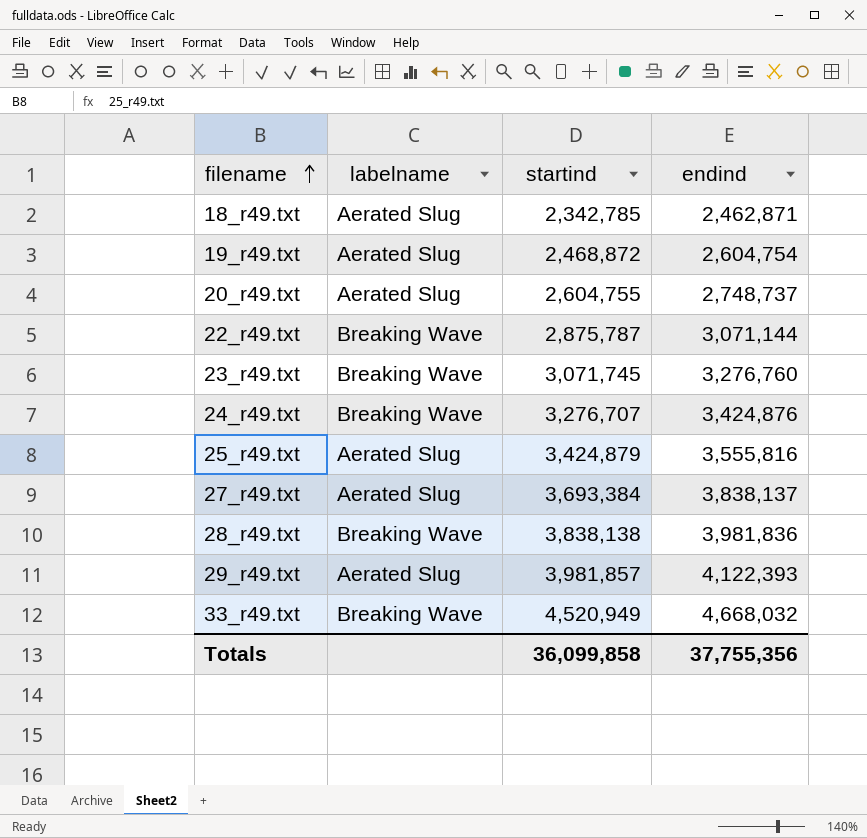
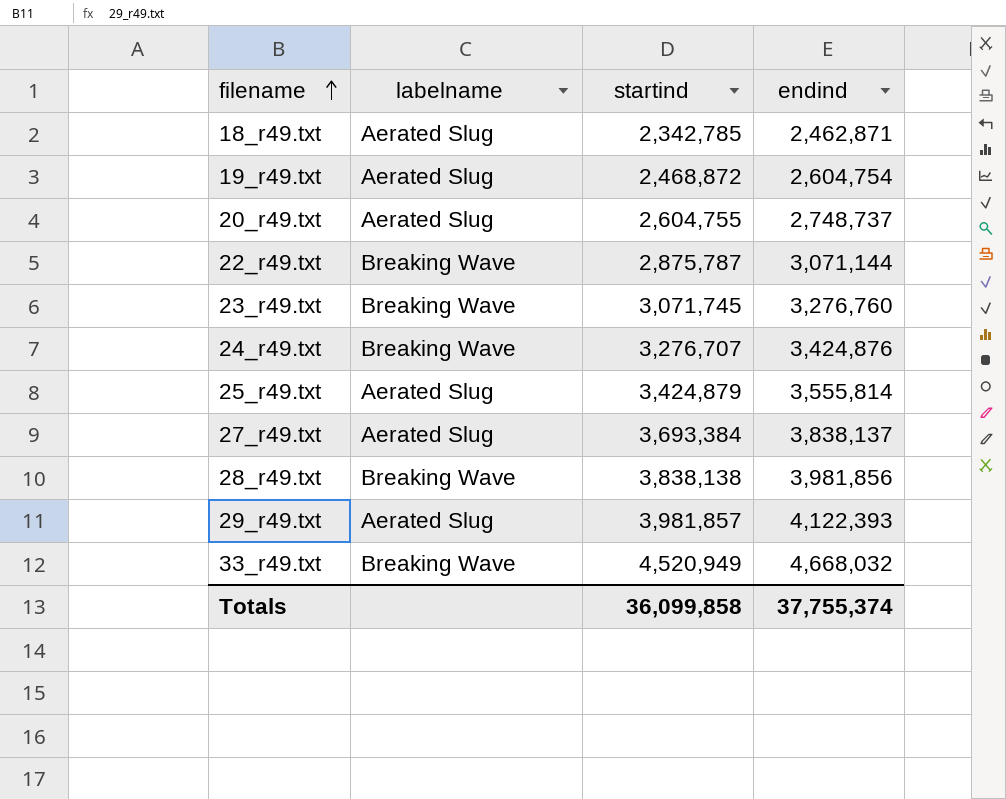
25_r49.txt | endind: 3,555,816 -> 3,555,814
28_r49.txt | endind: 3,981,836 -> 3,981,856
Totals | endind: 37,755,356 -> 37,755,374

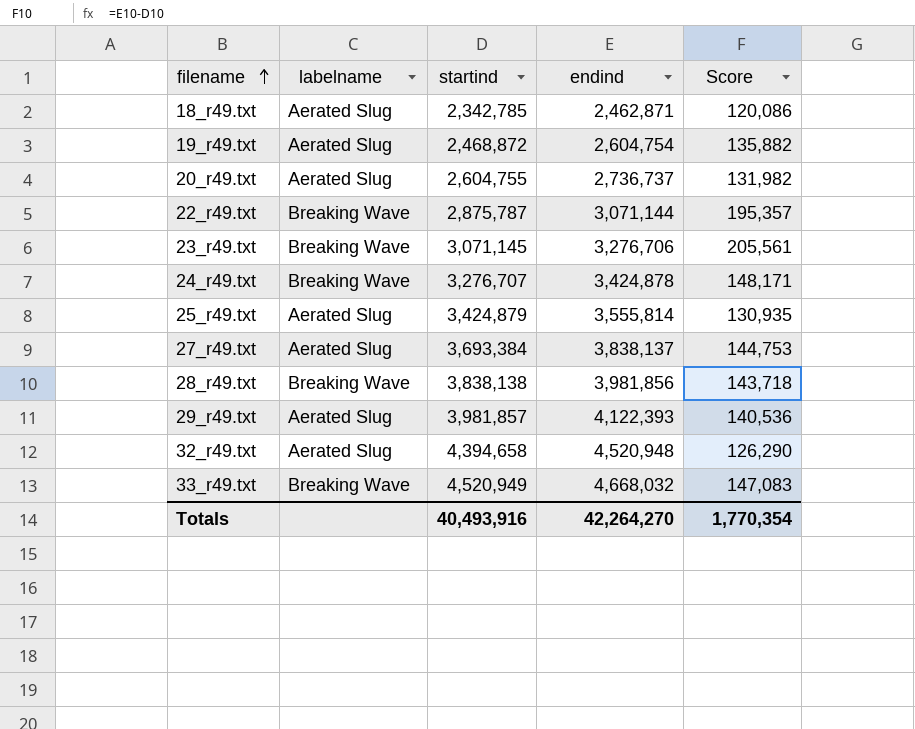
column Score | formula: none -> [endind] - [startind]
20_r49.txt | endind: 2,748,737 -> 2,736,737
23_r49.txt | startind: 3,071,745 -> 3,071,145
23_r49.txt | endind: 3,276,760 -> 3,276,706
24_r49.txt | endind: 3,424,876 -> 3,424,878
row 32_r49.txt: none -> Aerated Slug | 4,394,658 | 4,520,948 | 126,290
Totals | startind: 36,099,858 -> 40,493,916
Totals | endind: 37,755,374 -> 42,264,270

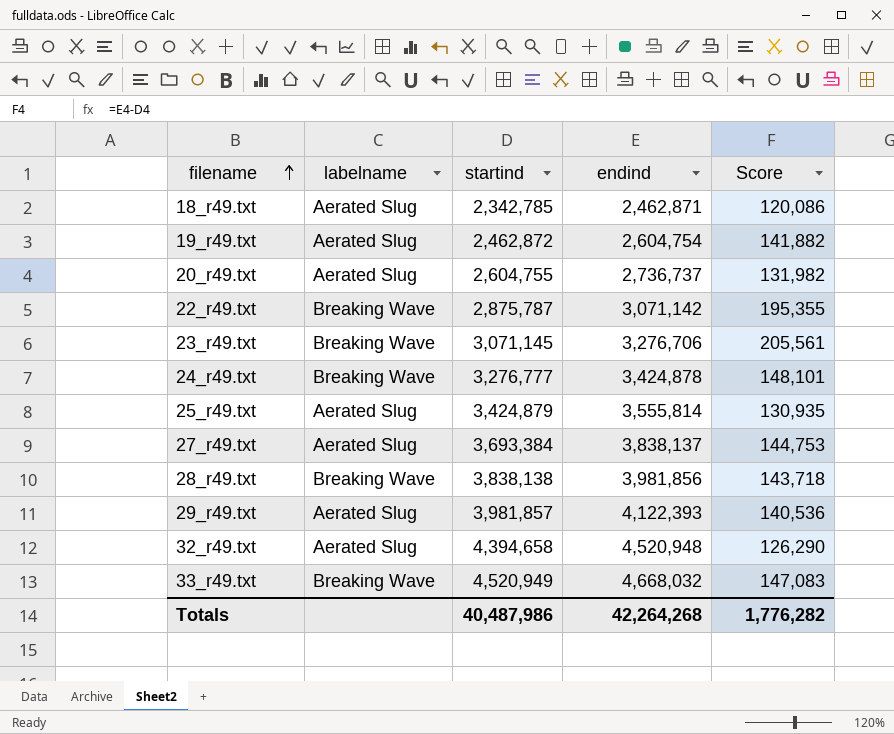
19_r49.txt | startind: 2,468,872 -> 2,462,872
19_r49.txt | Score: 135,882 -> 141,882
22_r49.txt | endind: 3,071,144 -> 3,071,142
22_r49.txt | Score: 195,357 -> 195,355
24_r49.txt | startind: 3,276,707 -> 3,276,777
24_r49.txt | Score: 148,171 -> 148,101
Totals | startind: 40,493,916 -> 40,487,986
Totals | endind: 42,264,270 -> 42,264,268
Totals | Score: 1,770,354 -> 1,776,282

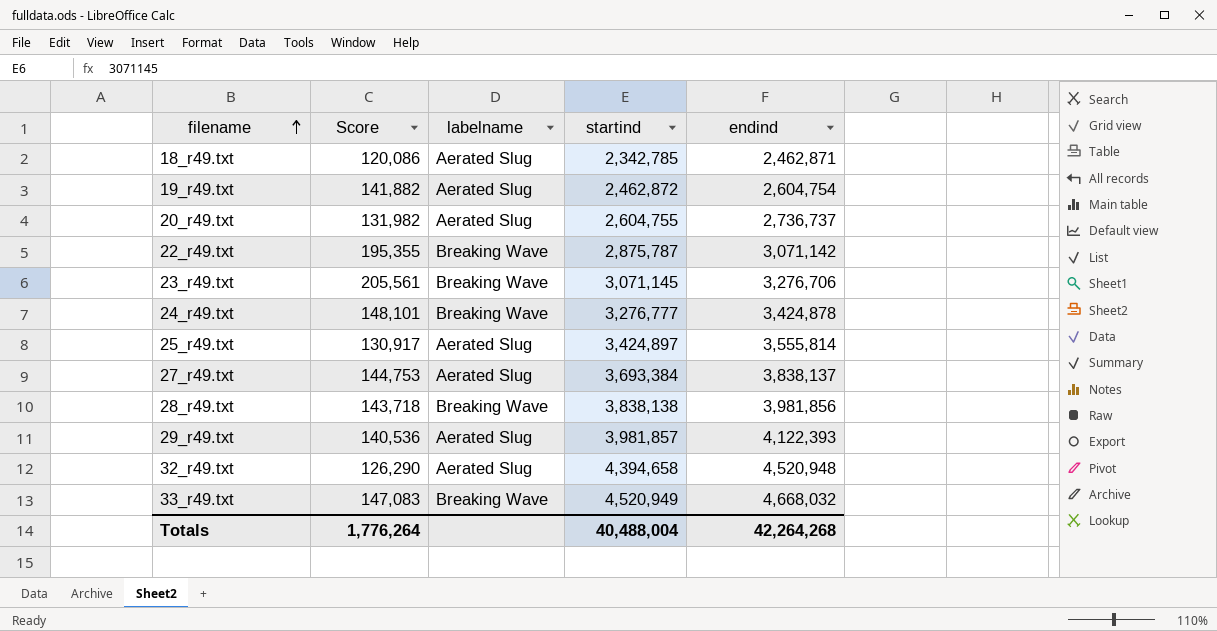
column Score | position: 5 -> 2
25_r49.txt | Score: 130,935 -> 130,917
25_r49.txt | startind: 3,424,879 -> 3,424,897
Totals | Score: 1,776,282 -> 1,776,264
Totals | startind: 40,487,986 -> 40,488,004

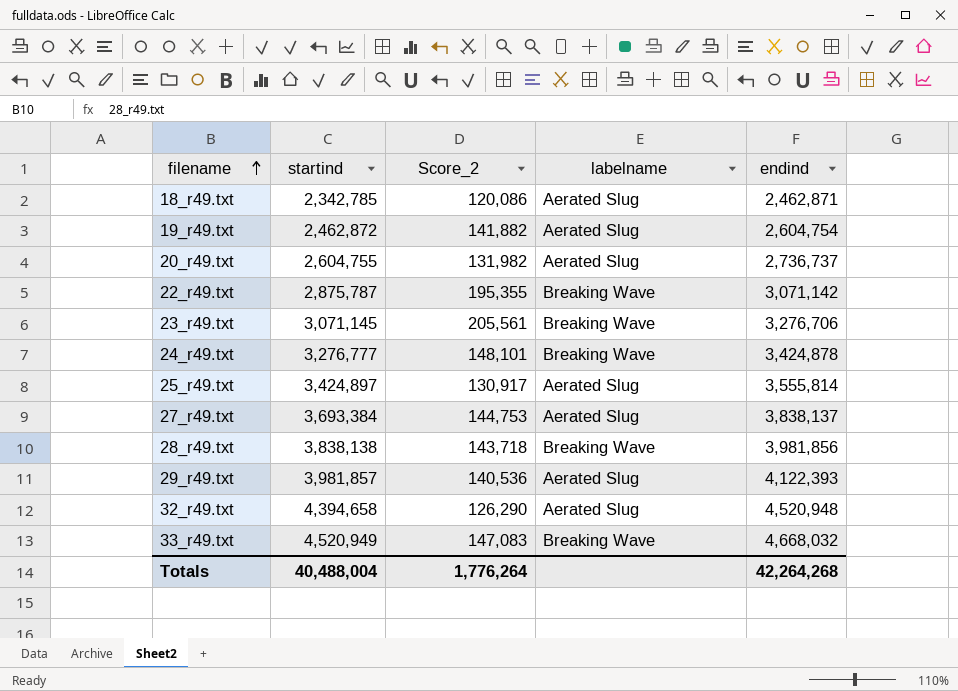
column startind | position: 4 -> 2
column name: Score -> Score_2

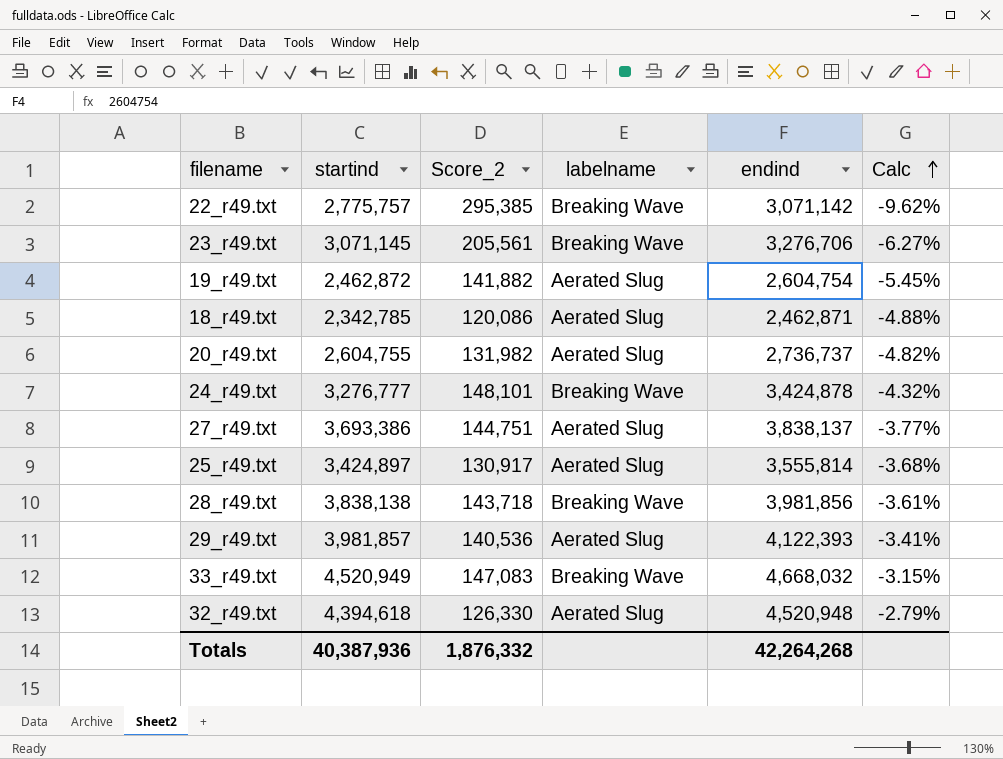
row order: filename ascending -> Calc ascending
column Calc | formula: none -> ([startind] - [endind]) / [endind]
22_r49.txt | startind: 2,875,787 -> 2,775,757
22_r49.txt | Score_2: 195,355 -> 295,385
27_r49.txt | startind: 3,693,384 -> 3,693,386
27_r49.txt | Score_2: 144,753 -> 144,751
32_r49.txt | startind: 4,394,658 -> 4,394,618
32_r49.txt | Score_2: 126,290 -> 126,330
Totals | startind: 40,488,004 -> 40,387,936
Totals | Score_2: 1,776,264 -> 1,876,332

